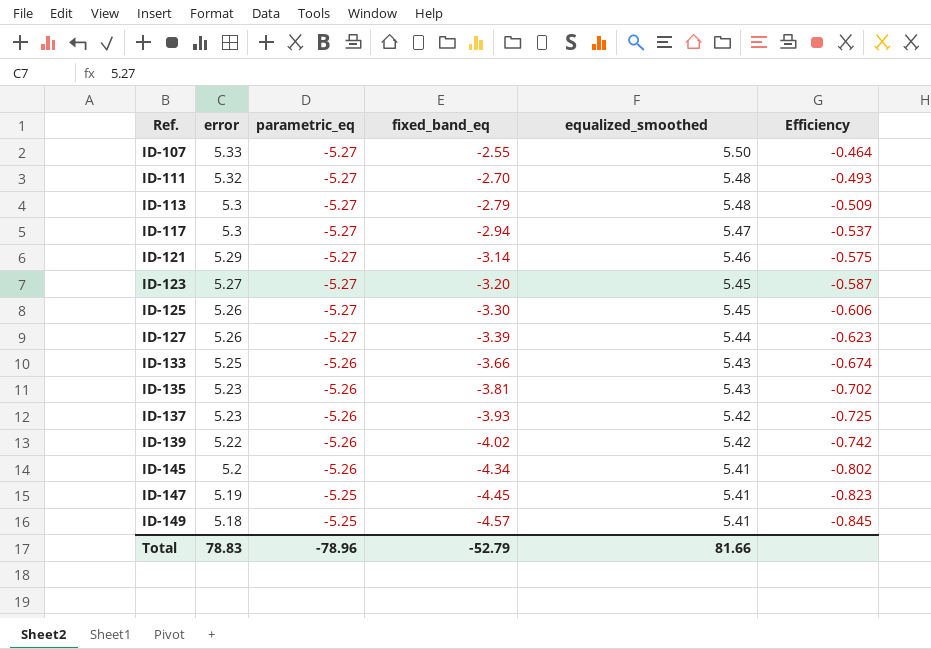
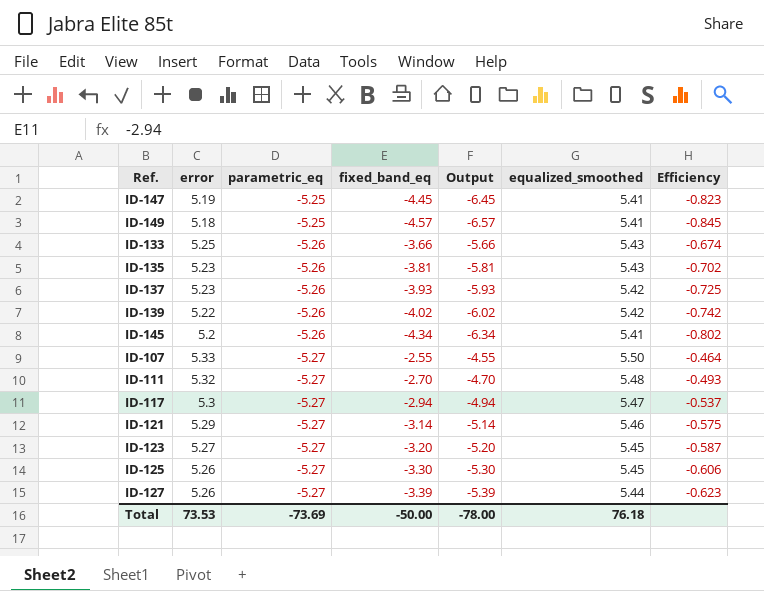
row order: Ref. ascending -> parametric_eq descending
column Output | formula: none -> [fixed_band_eq] - 2
row ID-113: 5.3 | -5.27 | -2.79 | 5.48 | -0.509 -> none
Total | error: 78.83 -> 73.53
Total | parametric_eq: -78.96 -> -73.69
Total | fixed_band_eq: -52.79 -> -50.00
Total | equalized_smoothed: 81.66 -> 76.18

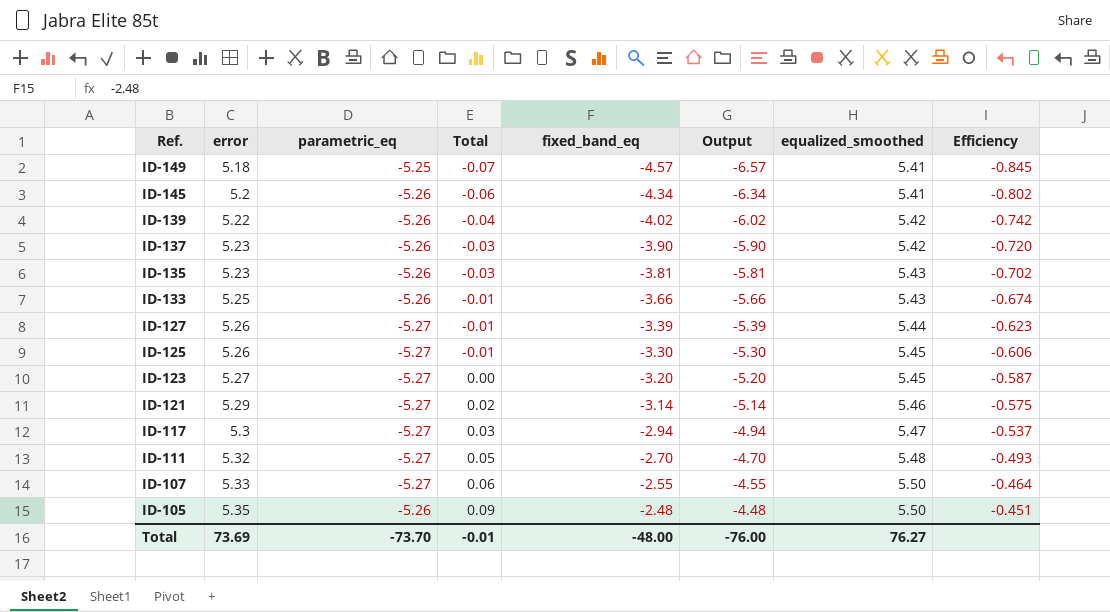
row order: parametric_eq descending -> Ref. descending
column Total | formula: none -> [error] + [parametric_eq]
row ID-147: 5.19 | -5.25 | -4.45 | -6.45 | 5.41 | -0.823 -> none
ID-137 | fixed_band_eq: -3.93 -> -3.90
ID-137 | Output: -5.93 -> -5.90
ID-137 | Efficiency: -0.725 -> -0.720
row ID-105: none -> 5.35 | -5.26 | 0.09 | -2.48 | -4.48 | 5.50 | -0.451
Total | error: 73.53 -> 73.69
Total | parametric_eq: -73.69 -> -73.70
Total | fixed_band_eq: -50.00 -> -48.00
Total | Output: -78.00 -> -76.00
Total | equalized_smoothed: 76.18 -> 76.27

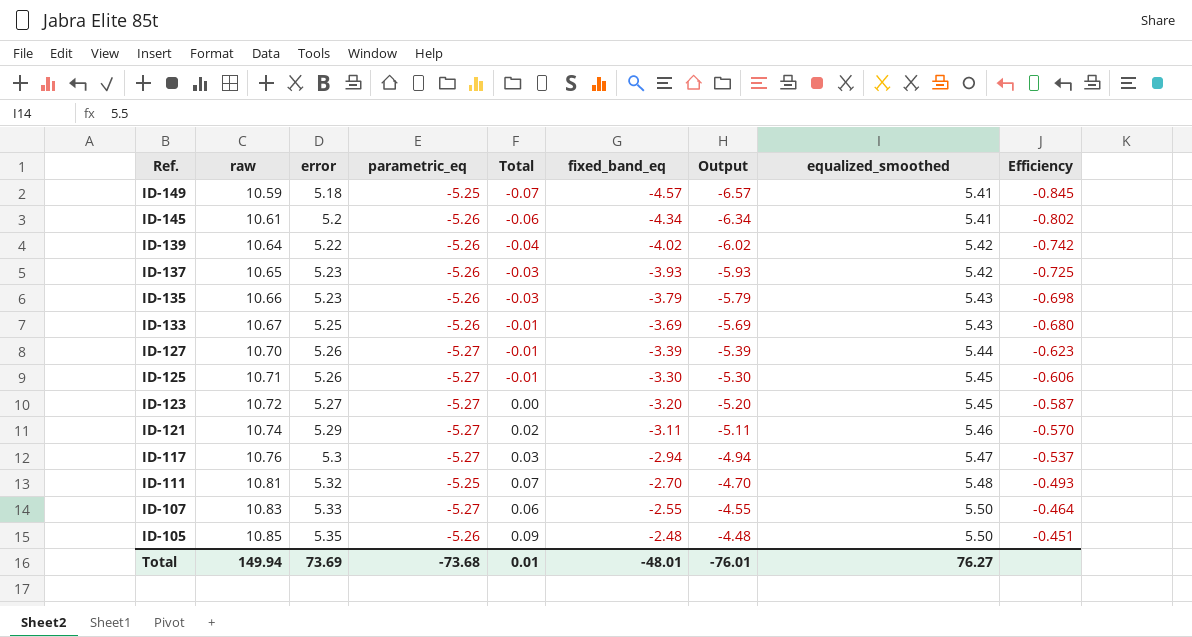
column raw | position: none -> 2
ID-137 | fixed_band_eq: -3.90 -> -3.93
ID-137 | Output: -5.90 -> -5.93
ID-137 | Efficiency: -0.720 -> -0.725
ID-135 | fixed_band_eq: -3.81 -> -3.79
ID-135 | Output: -5.81 -> -5.79
ID-135 | Efficiency: -0.702 -> -0.698
ID-133 | fixed_band_eq: -3.66 -> -3.69
ID-133 | Output: -5.66 -> -5.69
ID-133 | Efficiency: -0.674 -> -0.680
ID-121 | fixed_band_eq: -3.14 -> -3.11
ID-121 | Output: -5.14 -> -5.11
ID-121 | Efficiency: -0.575 -> -0.570
ID-111 | parametric_eq: -5.27 -> -5.25
ID-111 | Total: 0.05 -> 0.07
Total | parametric_eq: -73.70 -> -73.68
Total | Total: -0.01 -> 0.01
Total | fixed_band_eq: -48.00 -> -48.01
Total | Output: -76.00 -> -76.01

